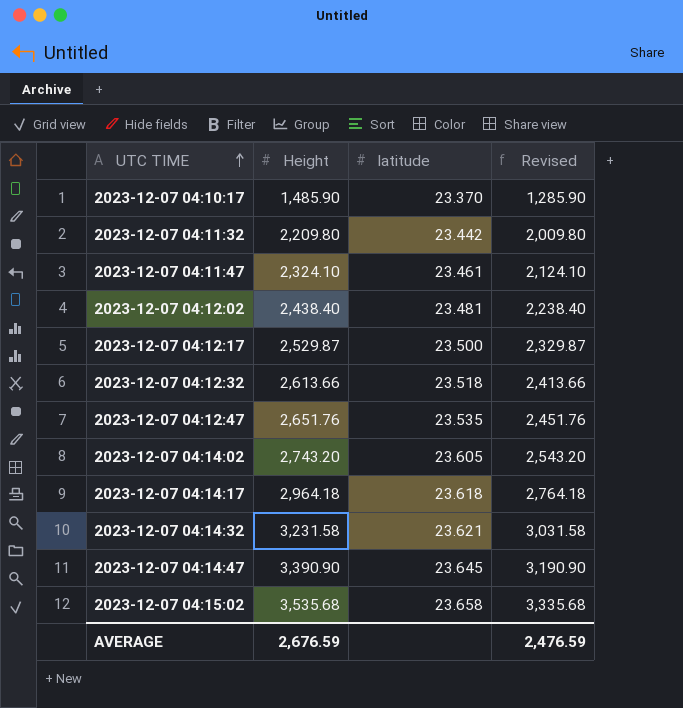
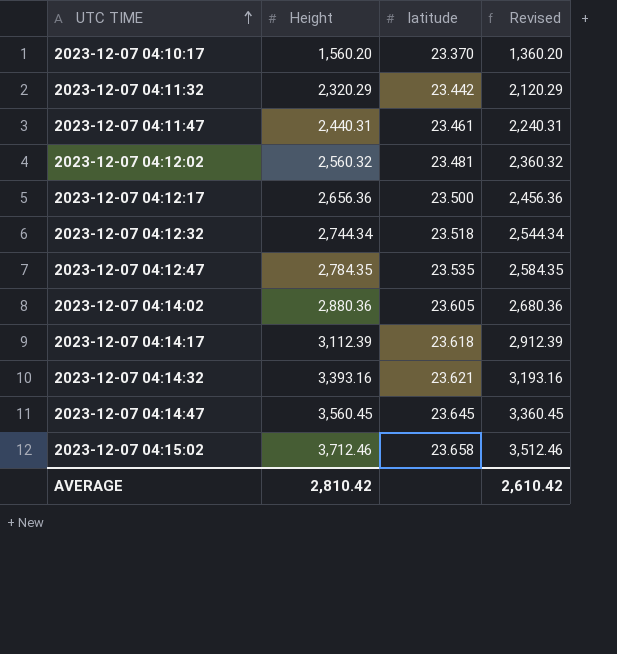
2023-12-07 04:10:17 | Height: 1,485.90 -> 1,560.20
2023-12-07 04:10:17 | Revised: 1,285.90 -> 1,360.20
2023-12-07 04:11:32 | Height: 2,209.80 -> 2,320.29
2023-12-07 04:11:32 | Revised: 2,009.80 -> 2,120.29
2023-12-07 04:11:47 | Height: 2,324.10 -> 2,440.31
2023-12-07 04:11:47 | Revised: 2,124.10 -> 2,240.31
2023-12-07 04:12:02 | Height: 2,438.40 -> 2,560.32
2023-12-07 04:12:02 | Revised: 2,238.40 -> 2,360.32
2023-12-07 04:12:17 | Height: 2,529.87 -> 2,656.36
2023-12-07 04:12:17 | Revised: 2,329.87 -> 2,456.36
2023-12-07 04:12:32 | Height: 2,613.66 -> 2,744.34
2023-12-07 04:12:32 | Revised: 2,413.66 -> 2,544.34
2023-12-07 04:12:47 | Height: 2,651.76 -> 2,784.35
2023-12-07 04:12:47 | Revised: 2,451.76 -> 2,584.35
2023-12-07 04:14:02 | Height: 2,743.20 -> 2,880.36
2023-12-07 04:14:02 | Revised: 2,543.20 -> 2,680.36
2023-12-07 04:14:17 | Height: 2,964.18 -> 3,112.39
2023-12-07 04:14:17 | Revised: 2,764.18 -> 2,912.39
2023-12-07 04:14:32 | Height: 3,231.58 -> 3,393.16
2023-12-07 04:14:32 | Revised: 3,031.58 -> 3,193.16
2023-12-07 04:14:47 | Height: 3,390.90 -> 3,560.45
2023-12-07 04:14:47 | Revised: 3,190.90 -> 3,360.45
2023-12-07 04:15:02 | Height: 3,535.68 -> 3,712.46
2023-12-07 04:15:02 | Revised: 3,335.68 -> 3,512.46
AVERAGE | Height: 2,676.59 -> 2,810.42
AVERAGE | Revised: 2,476.59 -> 2,610.42

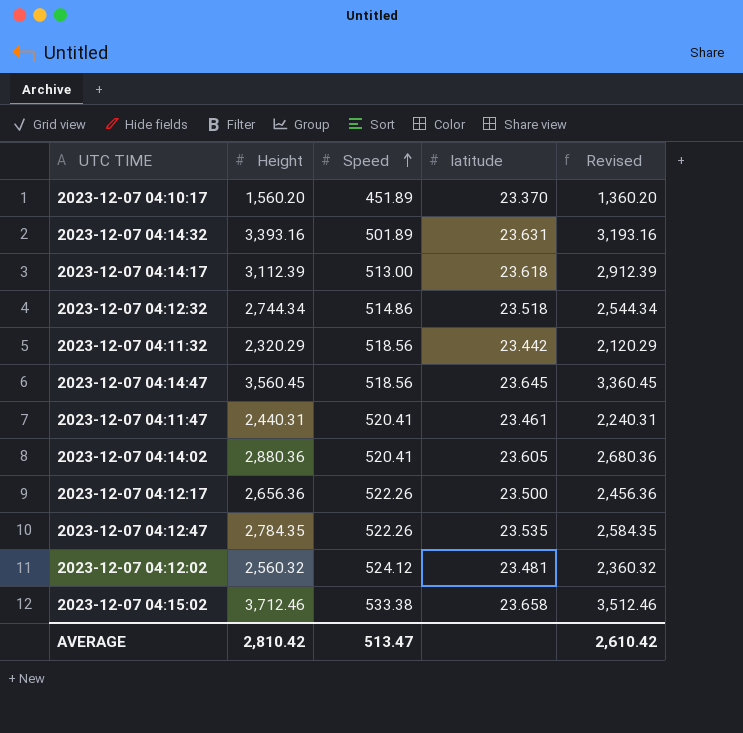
row order: UTC TIME ascending -> Speed ascending
column Speed | position: none -> 3
2023-12-07 04:14:32 | latitude: 23.621 -> 23.631

